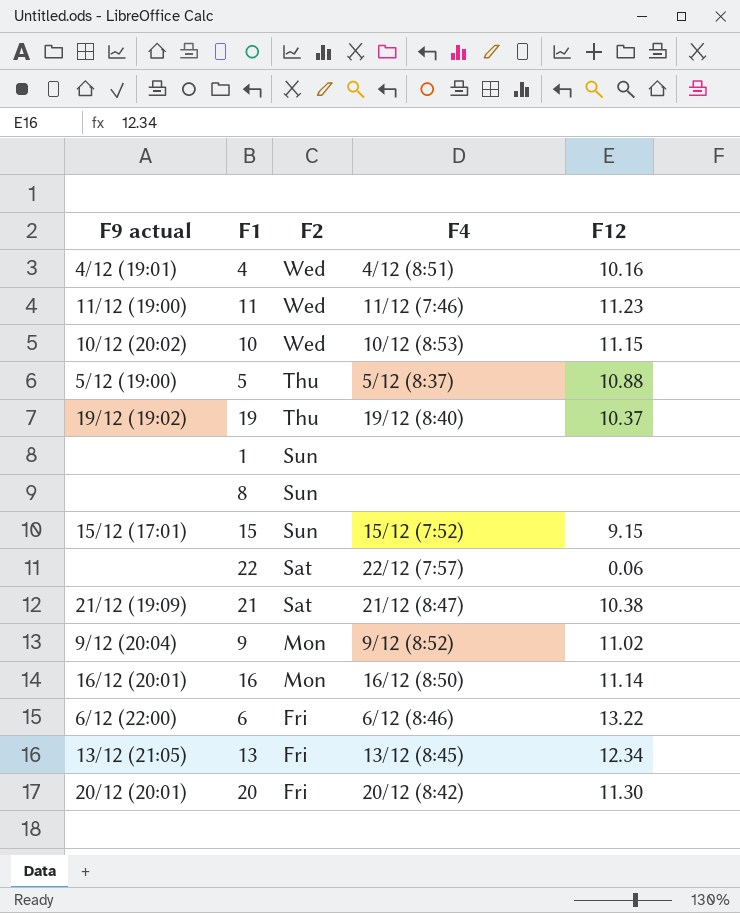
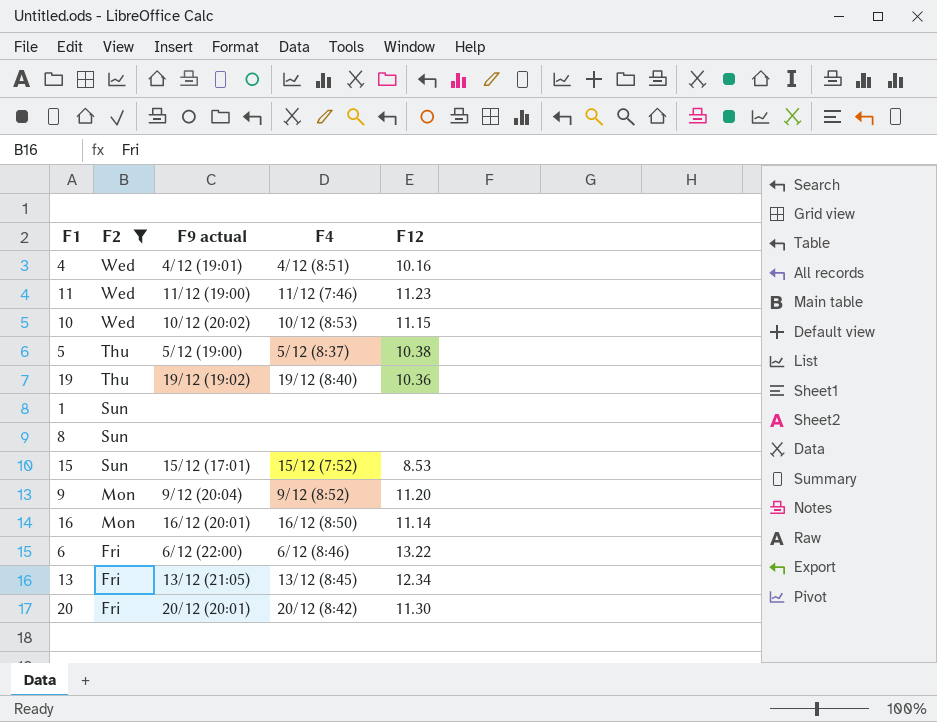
filter: none -> F2 != Sat
column F9 actual | position: 1 -> 3
5 | F12: 10.88 -> 10.38
19 | F12: 10.37 -> 10.36
15 | F12: 9.15 -> 8.53
9 | F12: 11.02 -> 11.20

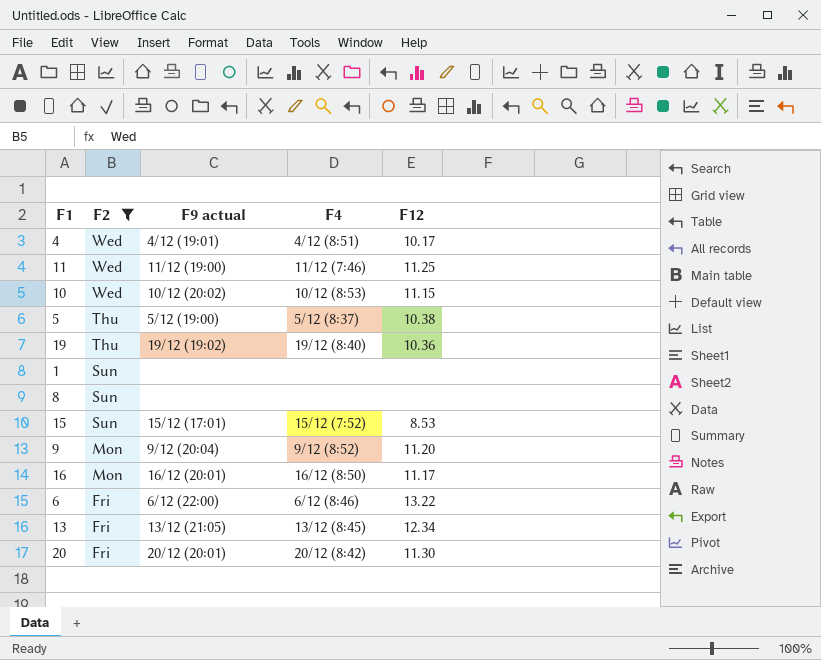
4 | F12: 10.16 -> 10.17
11 | F12: 11.23 -> 11.25
16 | F12: 11.14 -> 11.17

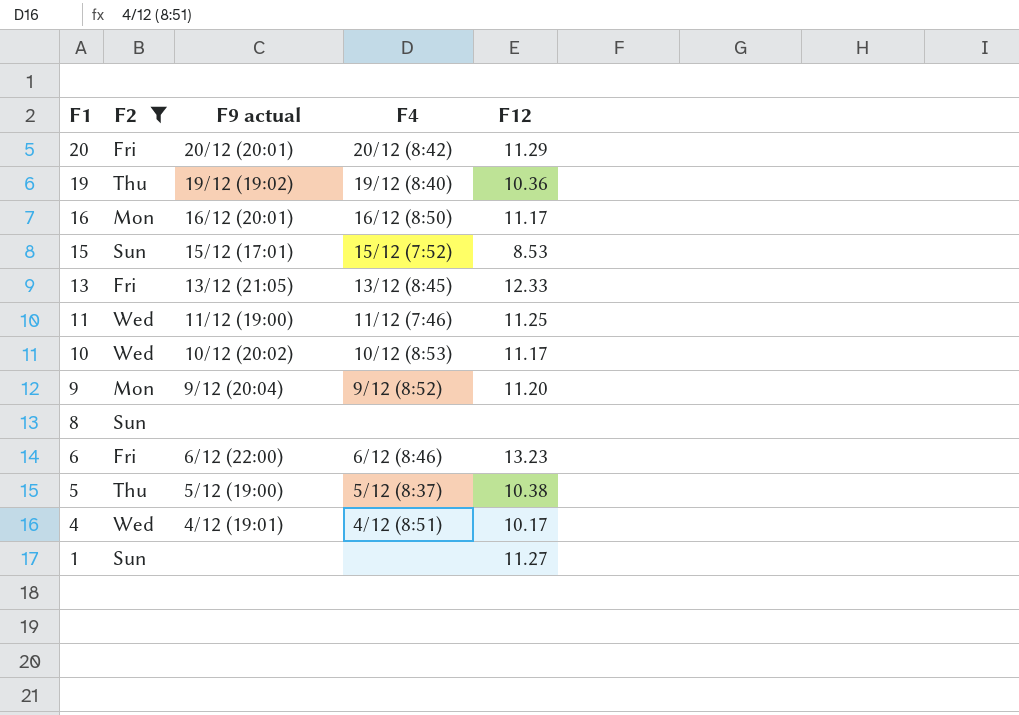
row order: F2 descending -> F1 descending
20 | F12: 11.30 -> 11.29
13 | F12: 12.34 -> 12.33
10 | F12: 11.15 -> 11.17
6 | F12: 13.22 -> 13.23
1 | F12: none -> 11.27

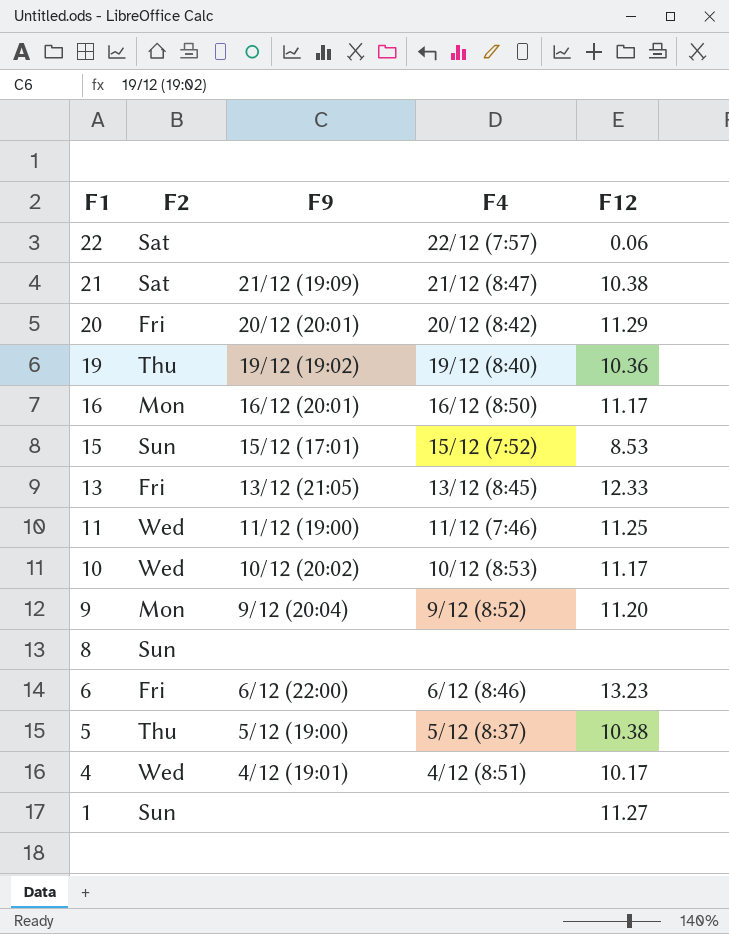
filter: F2 != Sat -> none
column name: F9 actual -> F9

